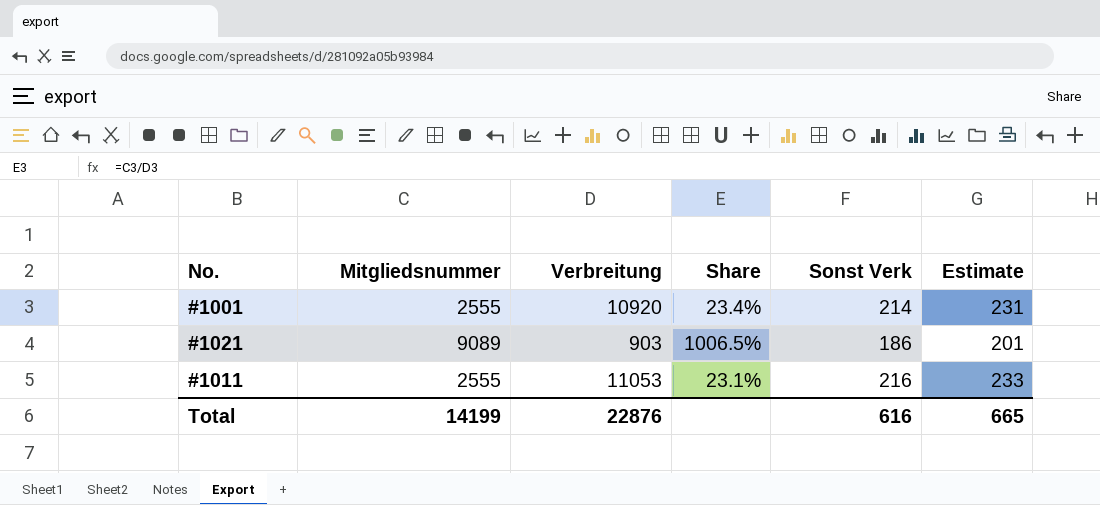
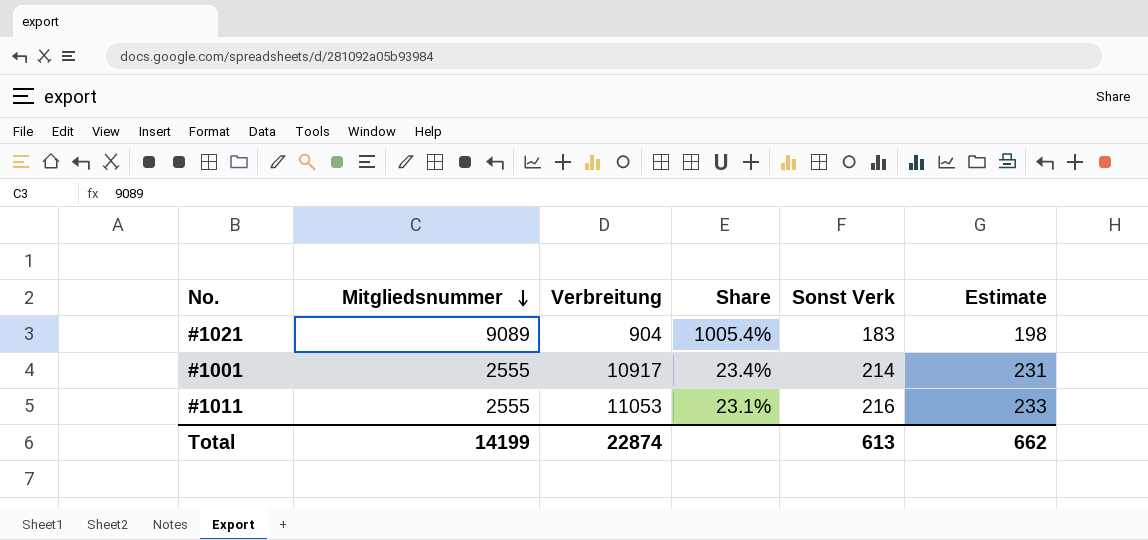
row order: none -> Mitgliedsnummer descending
#1021 | Verbreitung: 903 -> 904
#1021 | Share: 1006.5% -> 1005.4%
#1021 | Sonst Verk: 186 -> 183
#1021 | Estimate: 201 -> 198
#1001 | Verbreitung: 10920 -> 10917
Total | Verbreitung: 22876 -> 22874
Total | Sonst Verk: 616 -> 613
Total | Estimate: 665 -> 662

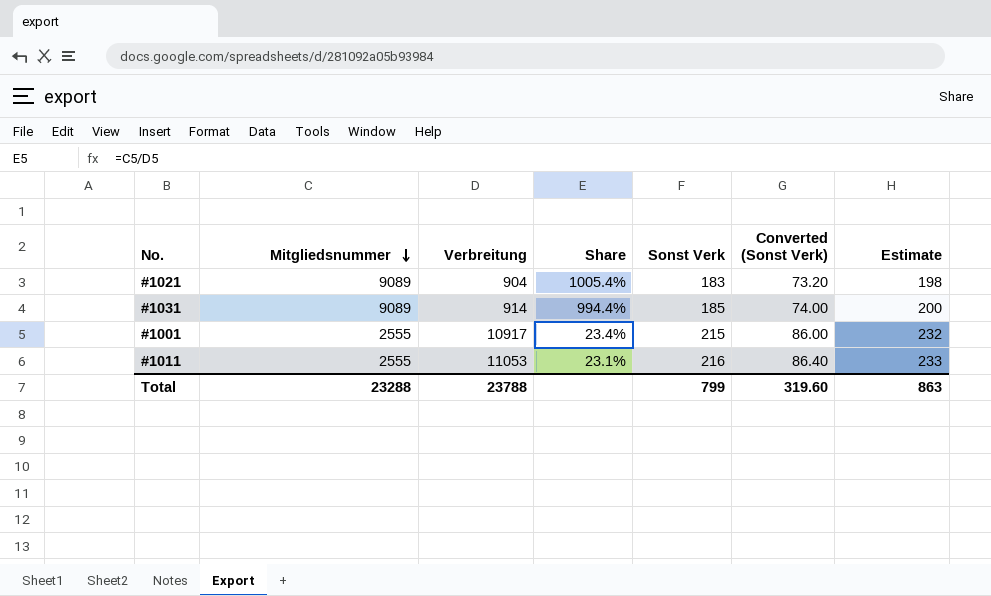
column Converted (Sonst Verk) | formula: none -> [Sonst Verk] * 0.4
row #1031: none -> 9089 | 914 | 994.4% | 185 | 74.00 | 200
#1001 | Sonst Verk: 214 -> 215
#1001 | Estimate: 231 -> 232
Total | Mitgliedsnummer: 14199 -> 23288
Total | Verbreitung: 22874 -> 23788
Total | Sonst Verk: 613 -> 799
Total | Estimate: 662 -> 863

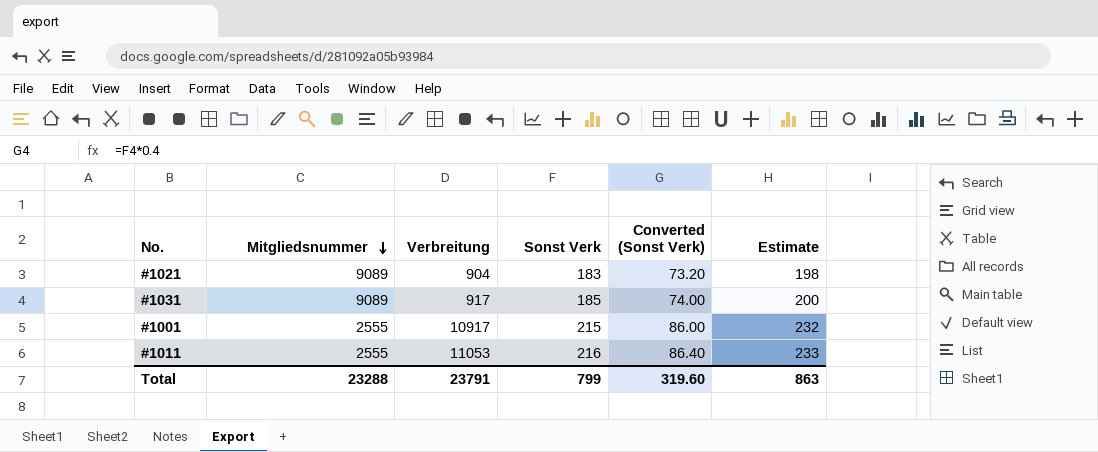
column Share | formula: [Mitgliedsnummer] / [Verbreitung] -> none
#1031 | Verbreitung: 914 -> 917
Total | Verbreitung: 23788 -> 23791

